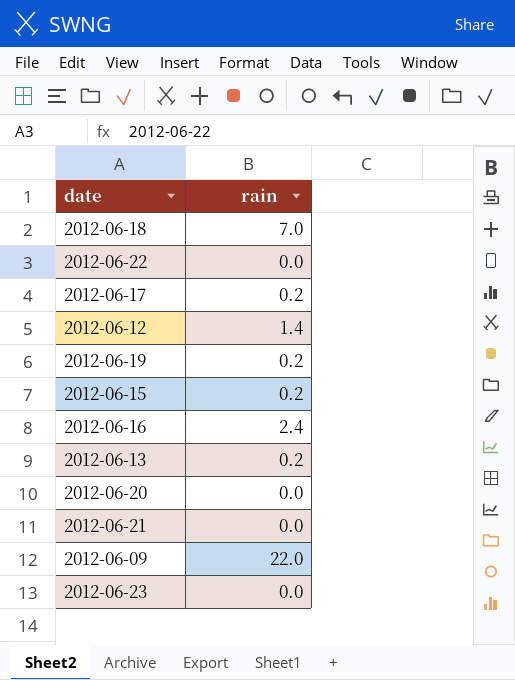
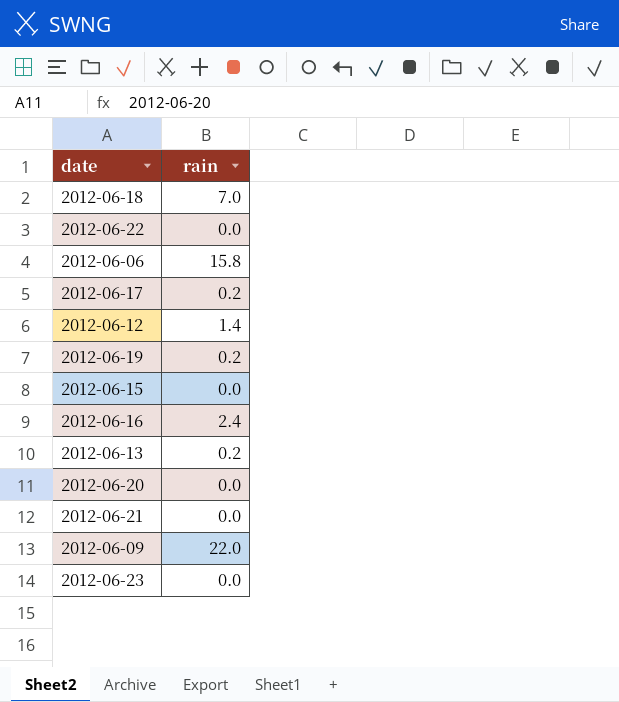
row 2012-06-06: none -> 15.8
2012-06-15 | rain: 0.2 -> 0.0

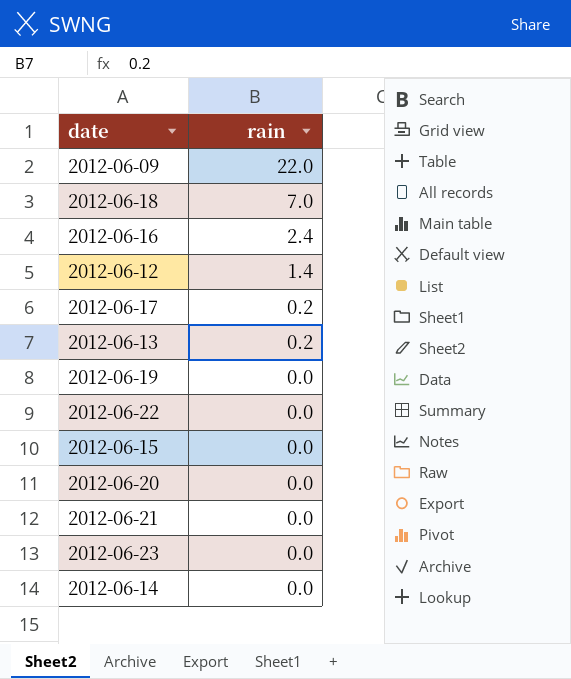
row order: none -> rain descending
row 2012-06-06: 15.8 -> none
2012-06-19 | rain: 0.2 -> 0.0
row 2012-06-14: none -> 0.0

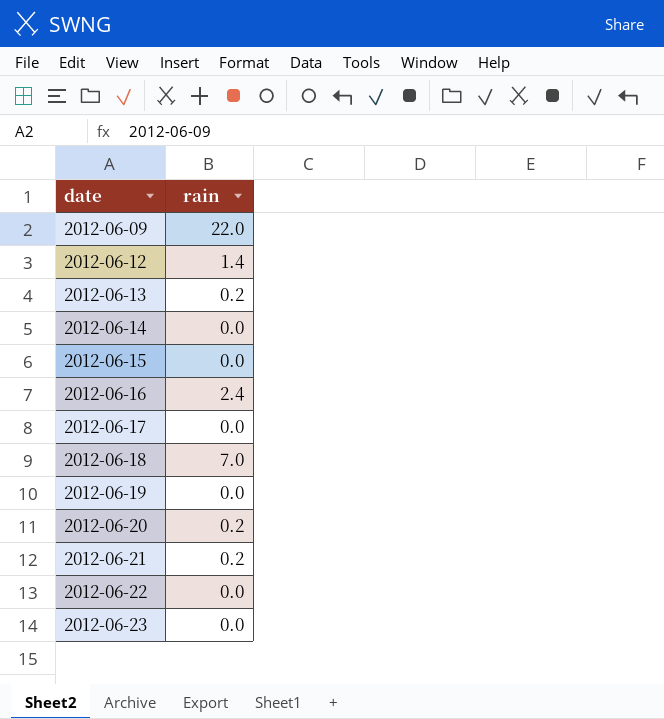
row order: rain descending -> date ascending
2012-06-17 | rain: 0.2 -> 0.0
2012-06-20 | rain: 0.0 -> 0.2
2012-06-21 | rain: 0.0 -> 0.2

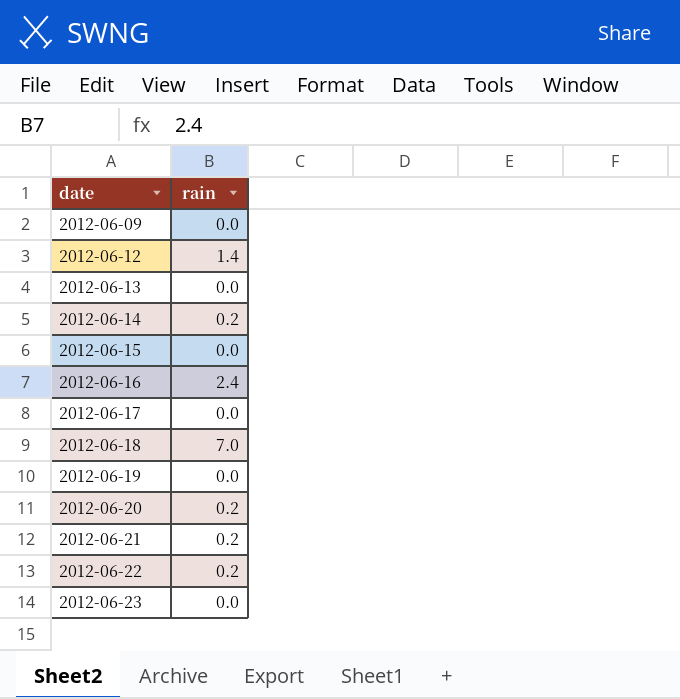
2012-06-09 | rain: 22.0 -> 0.0
2012-06-13 | rain: 0.2 -> 0.0
2012-06-14 | rain: 0.0 -> 0.2
2012-06-22 | rain: 0.0 -> 0.2

